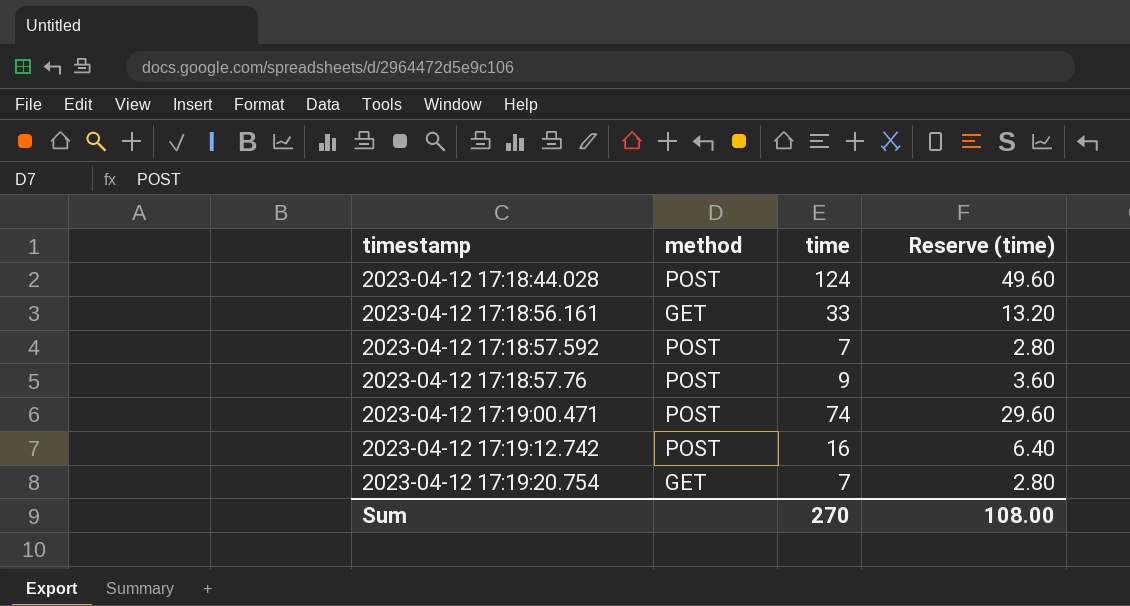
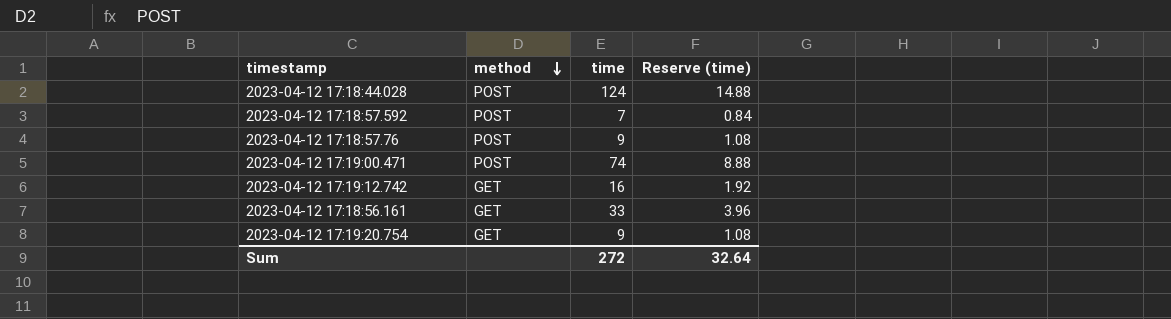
row order: none -> method descending
column Reserve (time) | formula: [time] * 0.4 -> [time] * 0.12
2023-04-12 17:19:12.742 | method: POST -> GET
2023-04-12 17:19:20.754 | time: 7 -> 9
Sum | time: 270 -> 272
Sum | Reserve (time): 108.00 -> 32.64

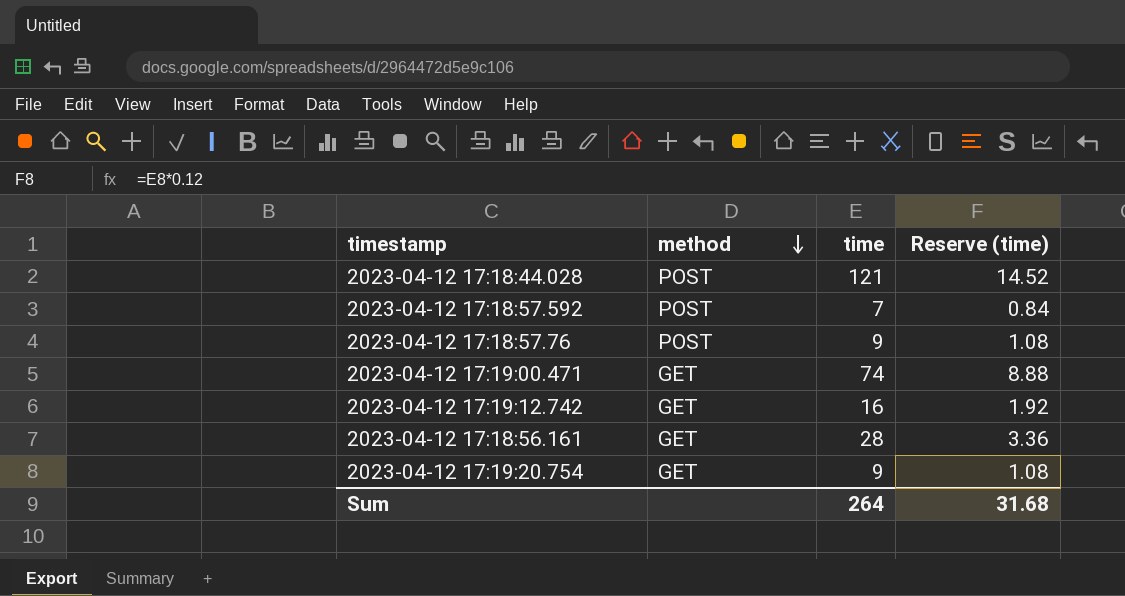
2023-04-12 17:18:44.028 | time: 124 -> 121
2023-04-12 17:18:44.028 | Reserve (time): 14.88 -> 14.52
2023-04-12 17:19:00.471 | method: POST -> GET
2023-04-12 17:18:56.161 | time: 33 -> 28
2023-04-12 17:18:56.161 | Reserve (time): 3.96 -> 3.36
Sum | time: 272 -> 264
Sum | Reserve (time): 32.64 -> 31.68

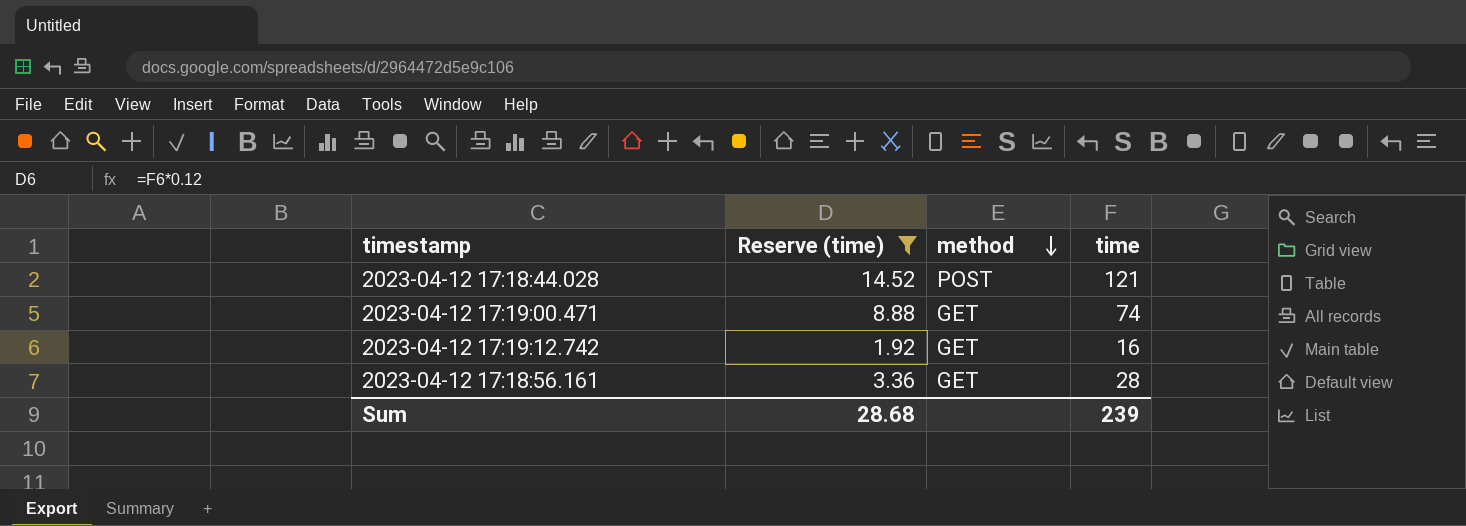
filter: none -> Reserve (time) >= 1.92
column Reserve (time) | position: 4 -> 2
Sum | Reserve (time): 31.68 -> 28.68
Sum | time: 264 -> 239

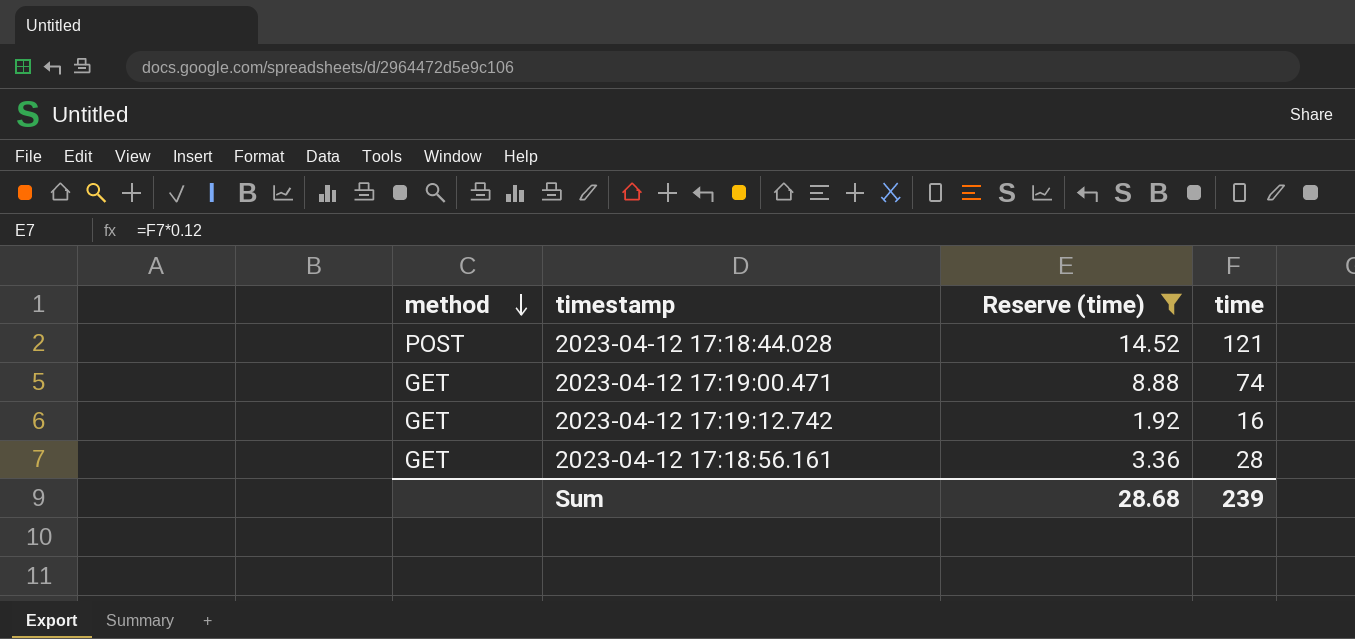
column method | position: 3 -> 1

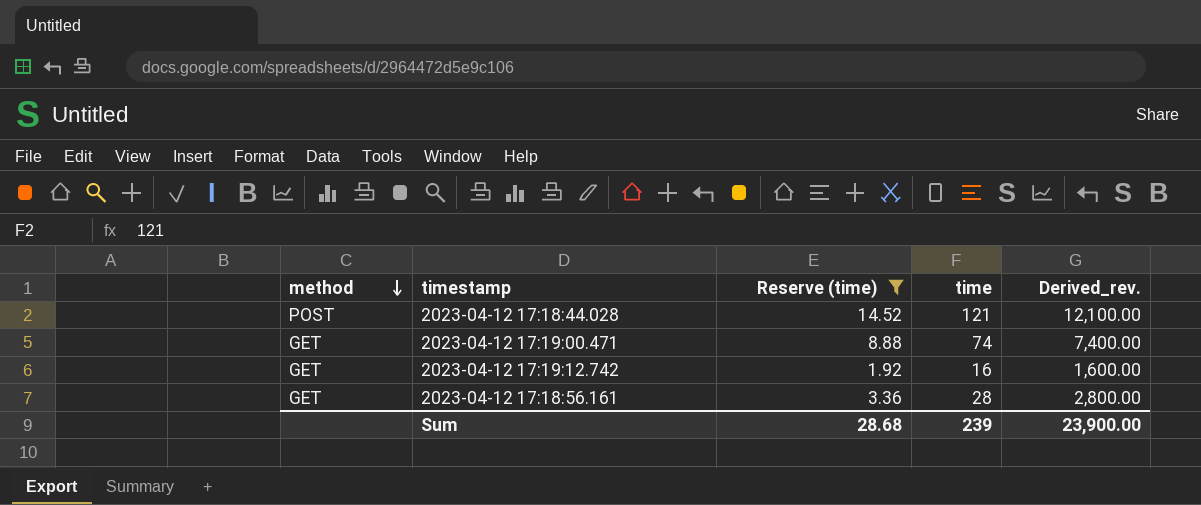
column Derived_rev. | formula: none -> [time] * 100

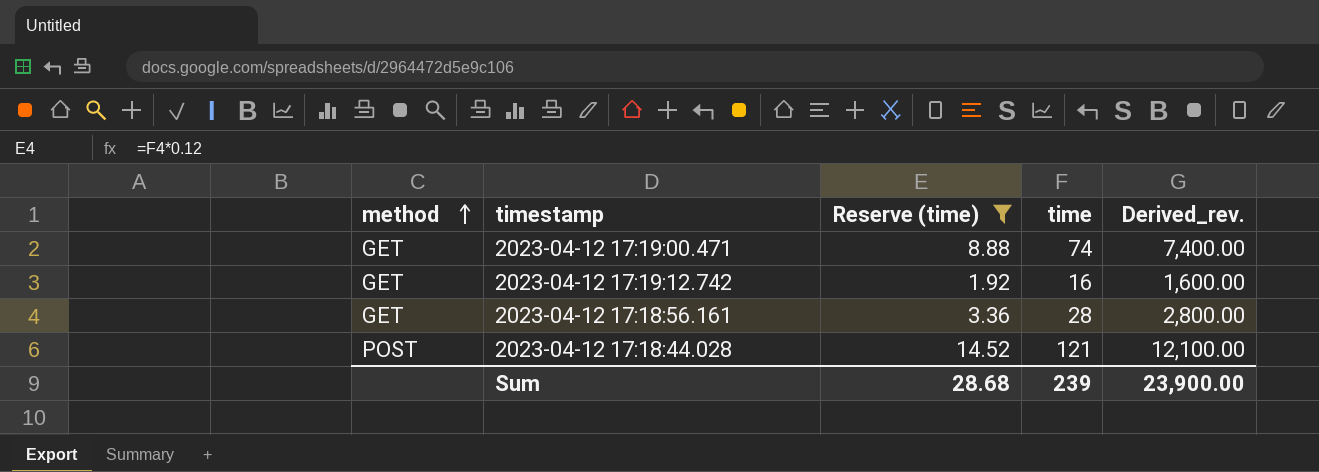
row order: method descending -> method ascending

